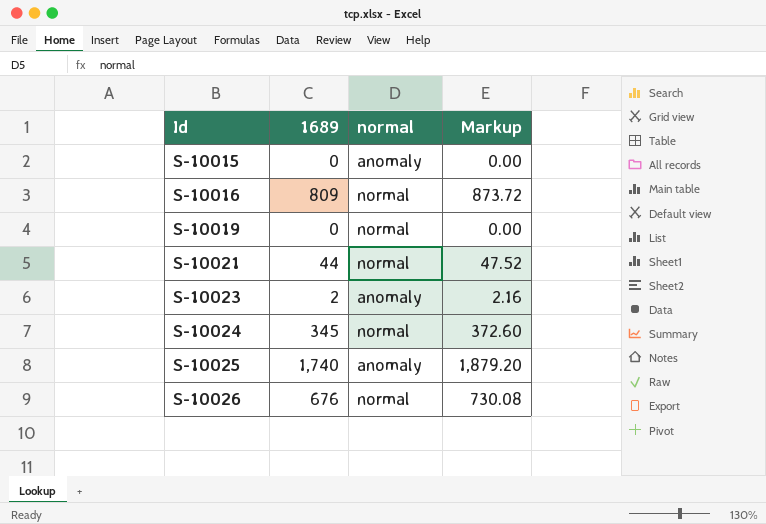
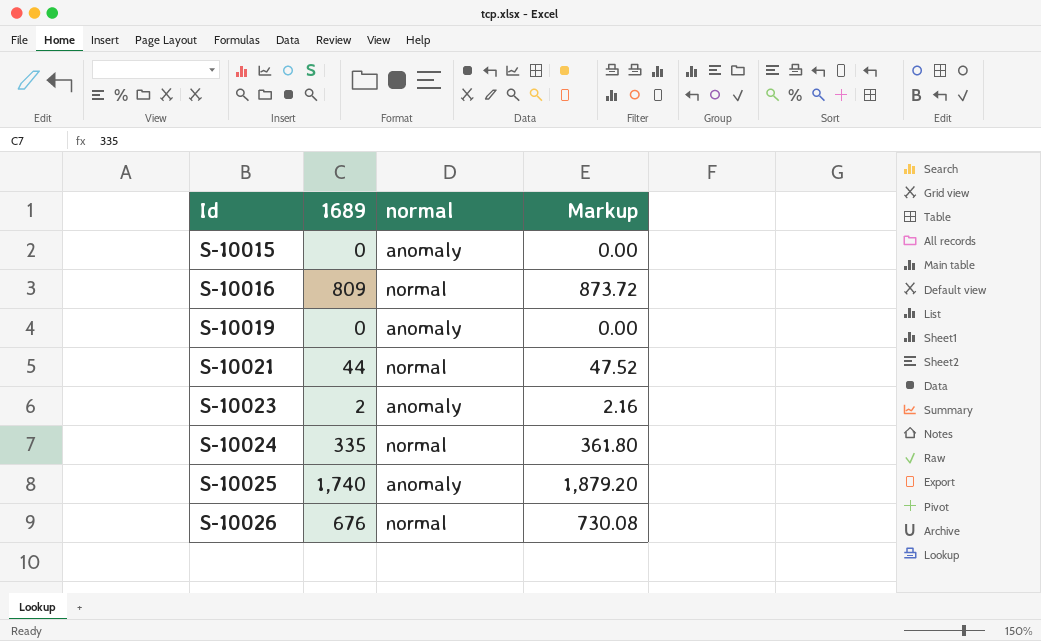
S-10019 | normal: normal -> anomaly
S-10024 | 1689: 345 -> 335
S-10024 | Markup: 372.60 -> 361.80

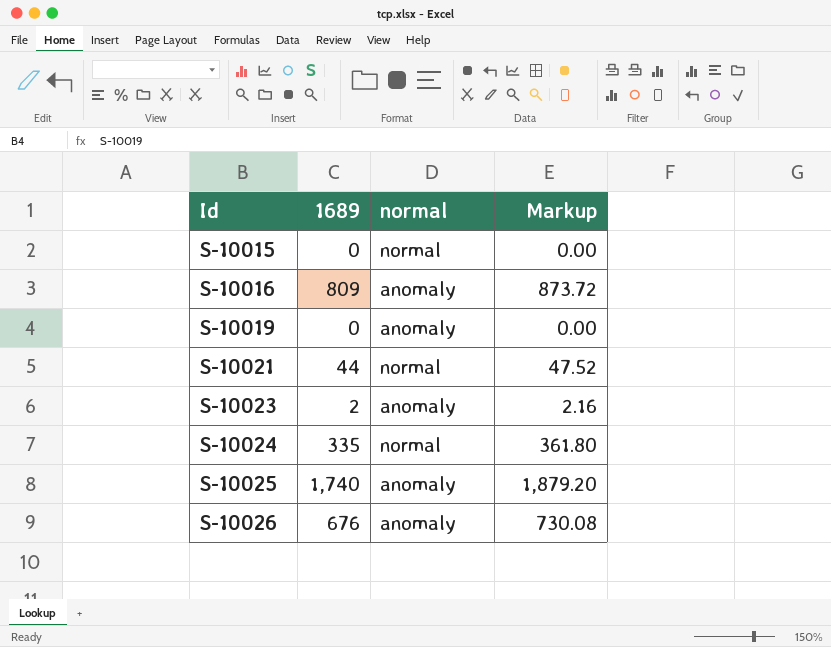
S-10015 | normal: anomaly -> normal
S-10016 | normal: normal -> anomaly
S-10026 | normal: normal -> anomaly

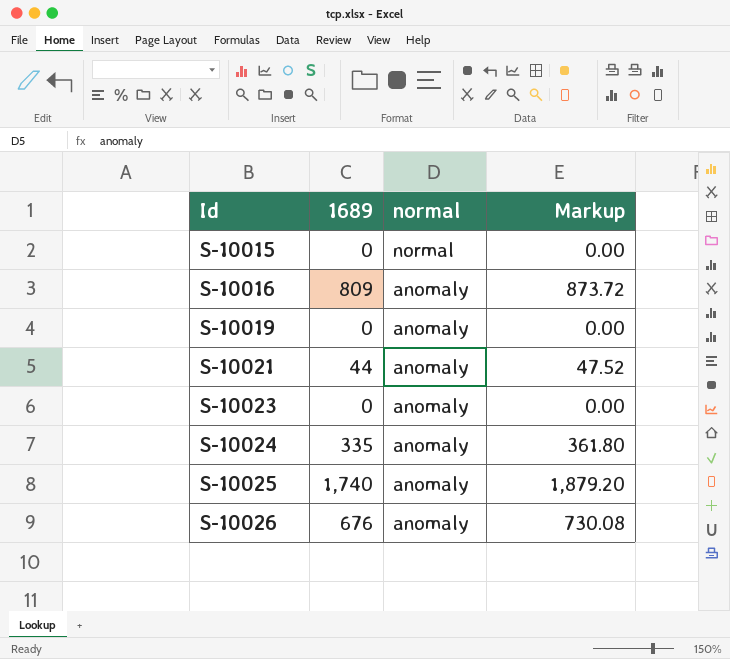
S-10021 | normal: normal -> anomaly
S-10023 | 1689: 2 -> 0
S-10023 | Markup: 2.16 -> 0.00
S-10024 | normal: normal -> anomaly

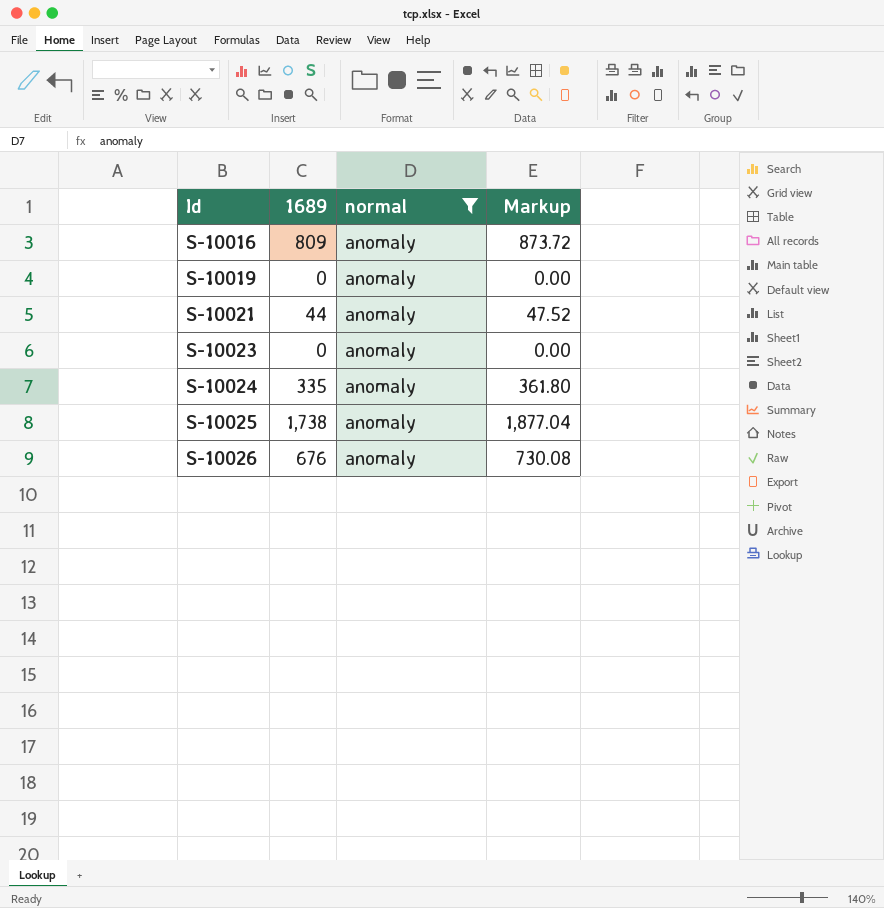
filter: none -> normal = anomaly
S-10025 | 1689: 1,740 -> 1,738
S-10025 | Markup: 1,879.20 -> 1,877.04

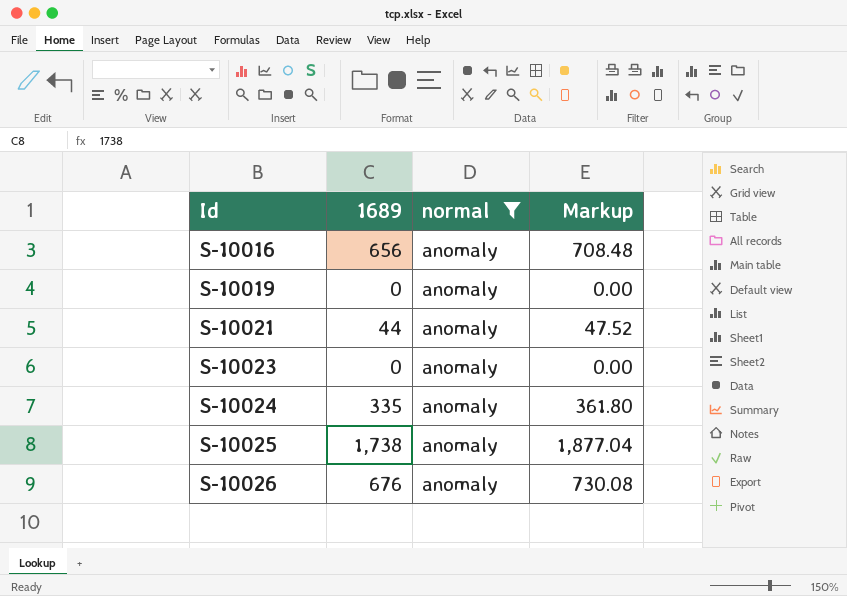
S-10016 | 1689: 809 -> 656
S-10016 | Markup: 873.72 -> 708.48

